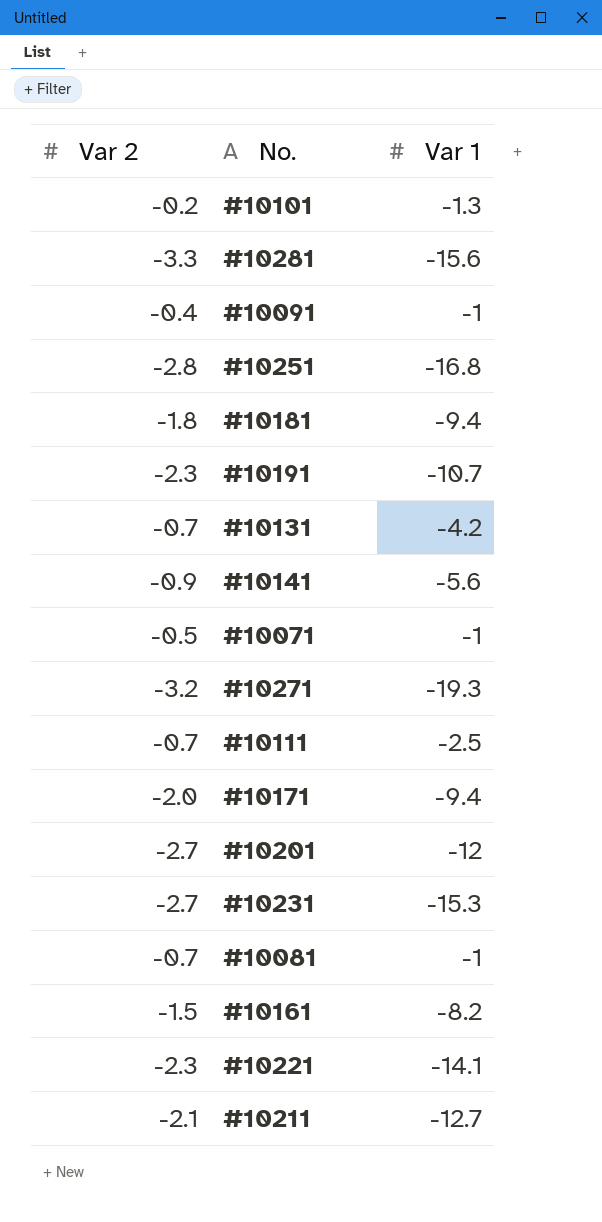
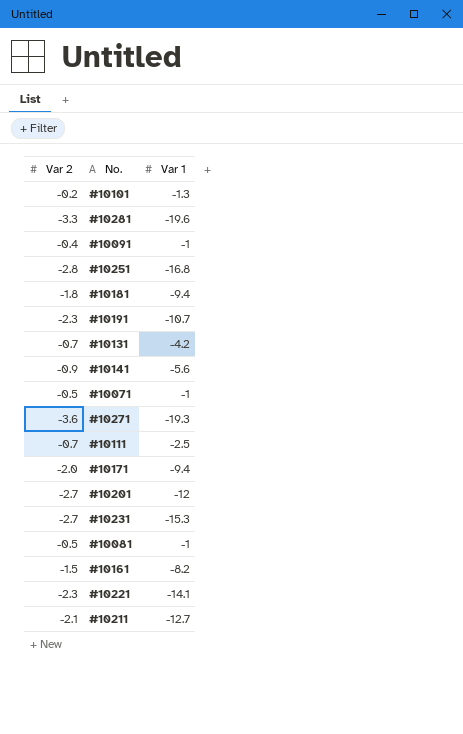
#10281 | Var 1: -15.6 -> -19.6
#10271 | Var 2: -3.2 -> -3.6
#10081 | Var 2: -0.7 -> -0.5

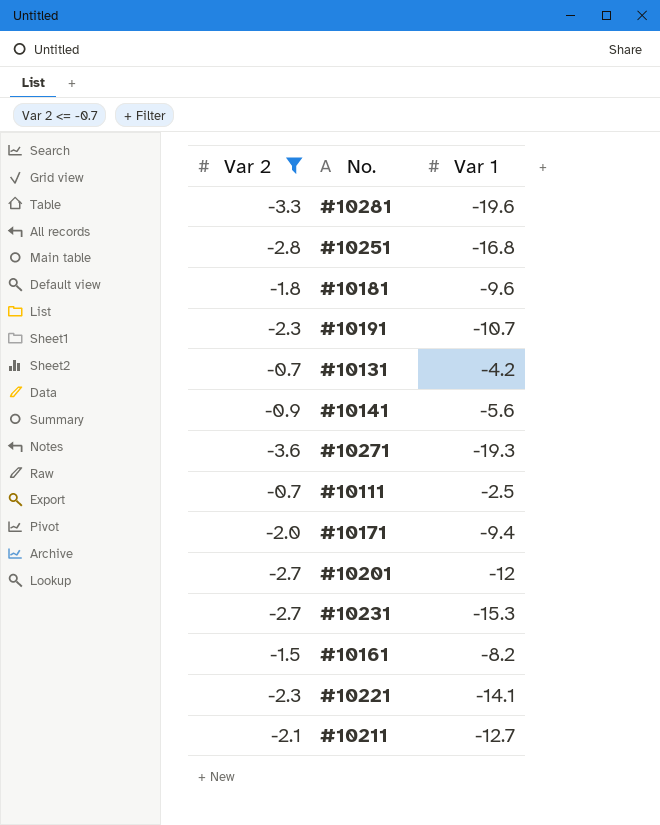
filter: none -> Var 2 <= -0.7
#10181 | Var 1: -9.4 -> -9.6

